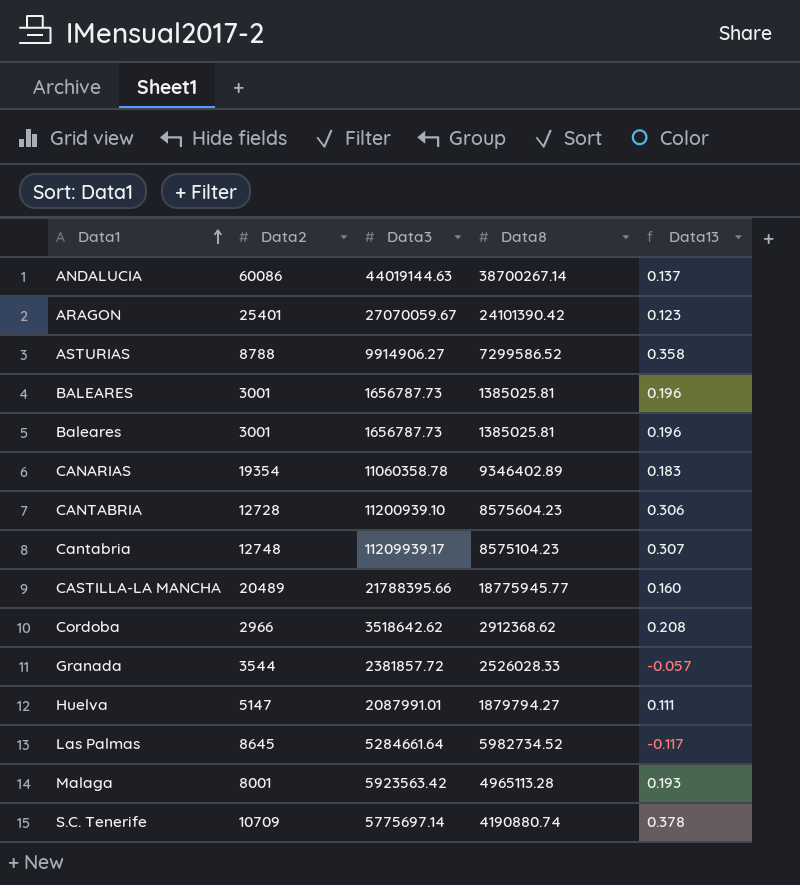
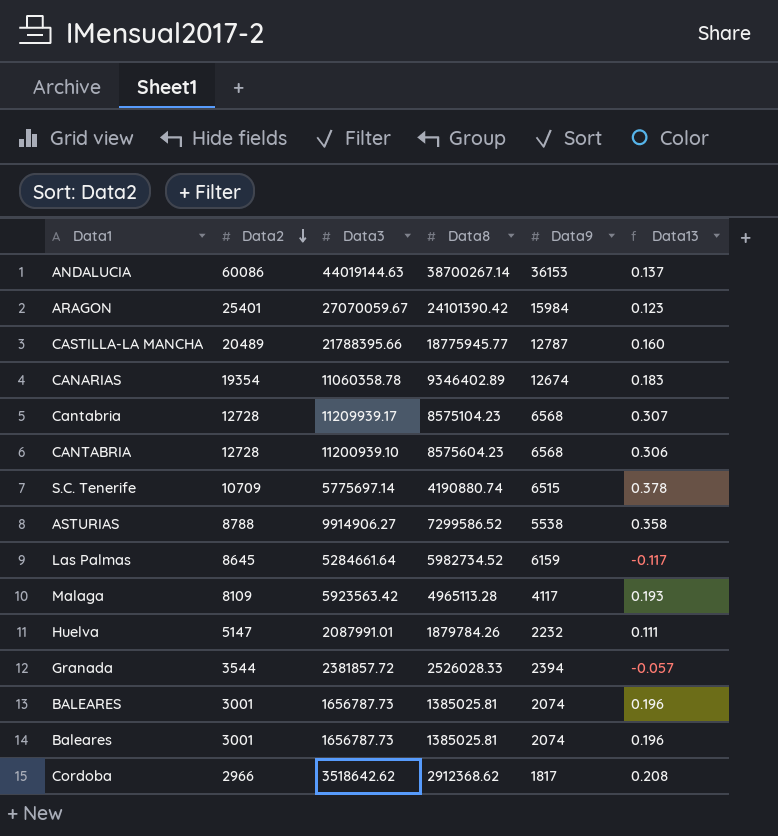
row order: Data1 ascending -> Data2 descending
column Data9 | position: none -> 5
Cantabria | Data2: 12748 -> 12728
Malaga | Data2: 8001 -> 8109
Huelva | Data8: 1879794.27 -> 1879784.26

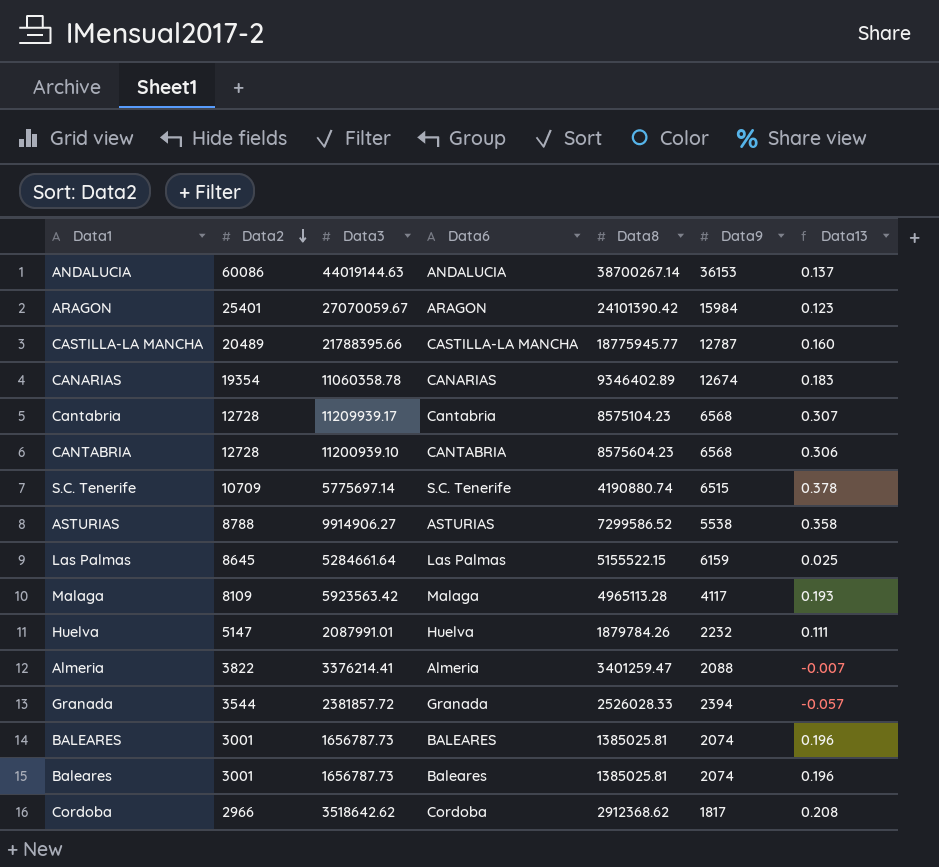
column Data6 | position: none -> 4
Las Palmas | Data8: 5982734.52 -> 5155522.15
Las Palmas | Data13: -0.117 -> 0.025
row Almeria: none -> 3822 | 3376214.41 | Almeria | 3401259.47 | 2088 | -0.007

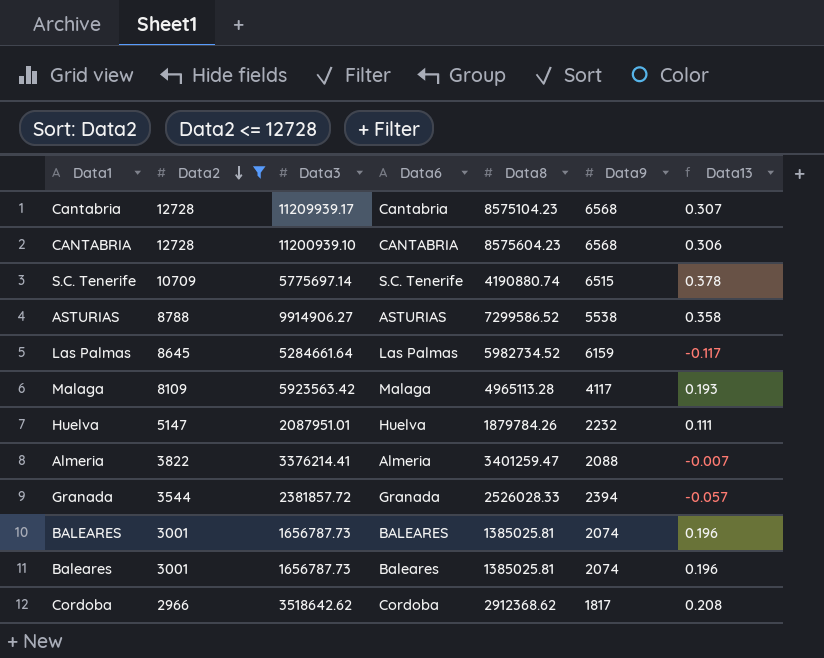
filter: none -> Data2 <= 12728
Las Palmas | Data8: 5155522.15 -> 5982734.52
Las Palmas | Data13: 0.025 -> -0.117
Huelva | Data3: 2087991.01 -> 2087951.01

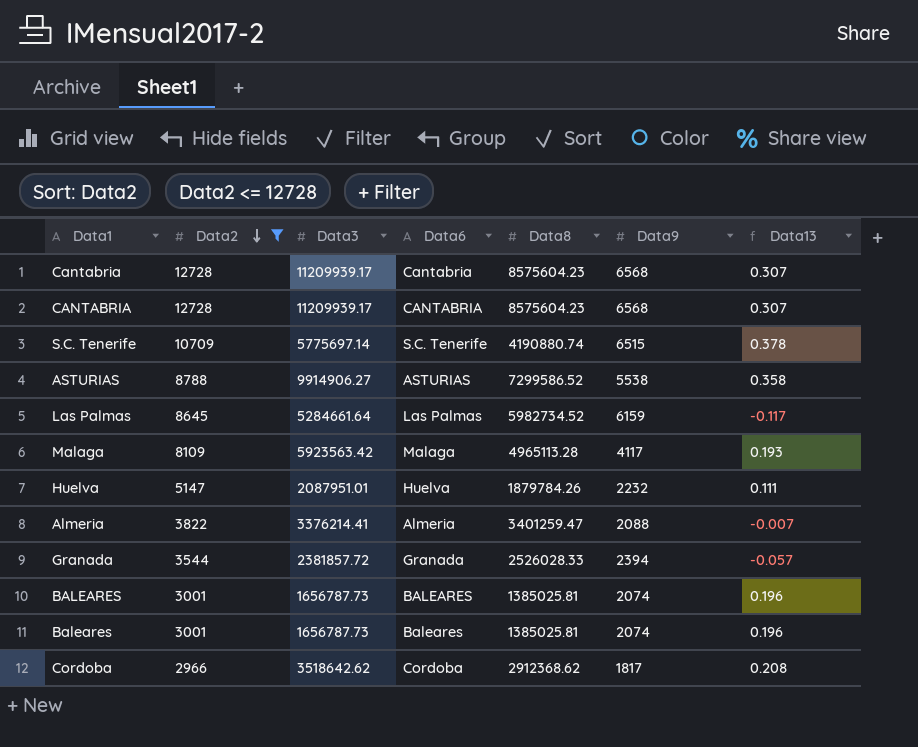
Cantabria | Data8: 8575104.23 -> 8575604.23
CANTABRIA | Data3: 11200939.10 -> 11209939.17
CANTABRIA | Data13: 0.306 -> 0.307

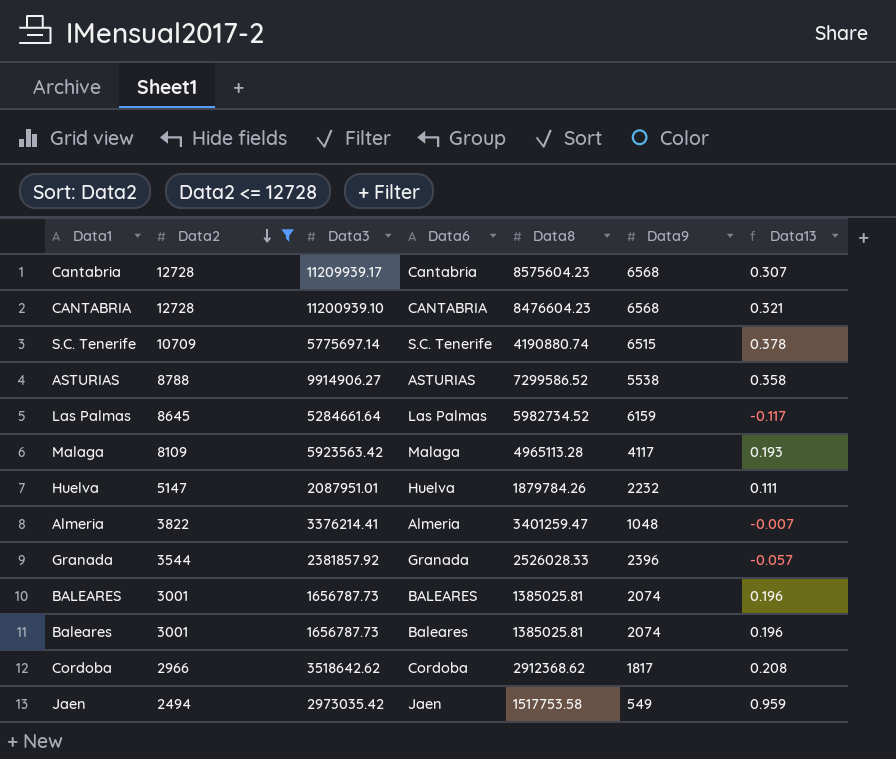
CANTABRIA | Data3: 11209939.17 -> 11200939.10
CANTABRIA | Data8: 8575604.23 -> 8476604.23
CANTABRIA | Data13: 0.307 -> 0.321
Almeria | Data9: 2088 -> 1048
Granada | Data3: 2381857.72 -> 2381857.92
Granada | Data9: 2394 -> 2396
row Jaen: none -> 2494 | 2973035.42 | Jaen | 1517753.58 | 549 | 0.959

